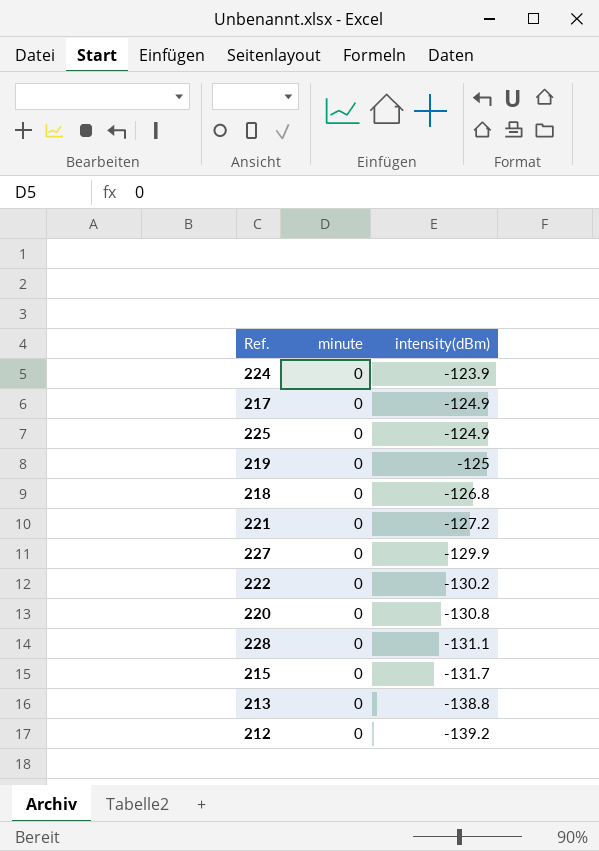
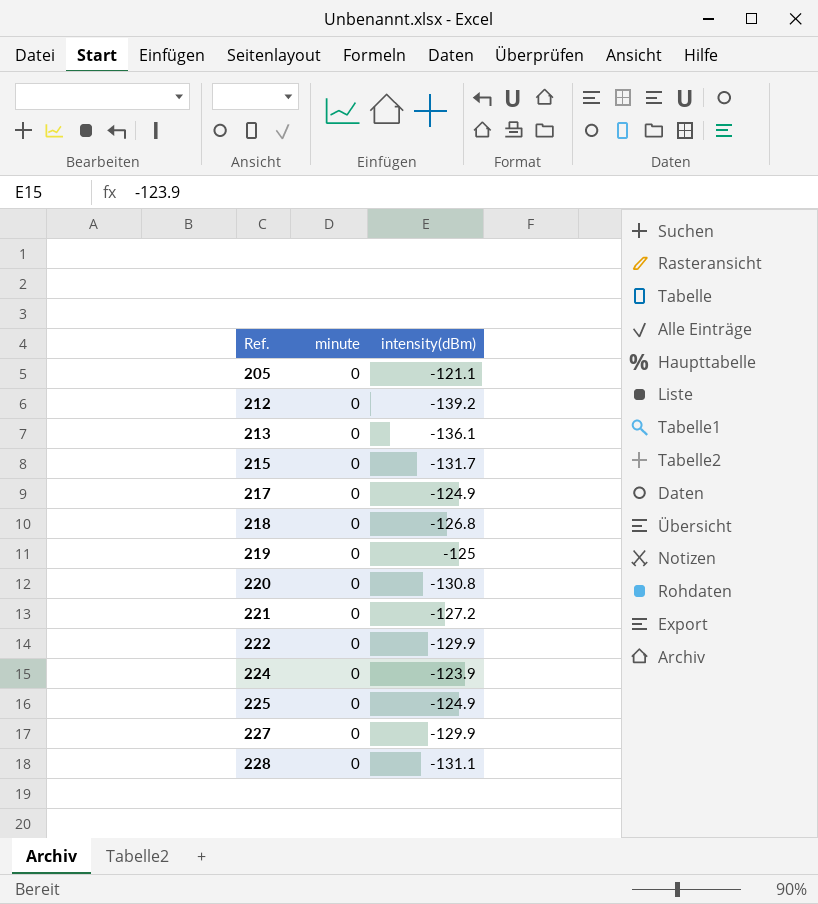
row order: intensity(dBm) descending -> Ref. ascending
row 205: none -> 0 | -121.1
213 | intensity(dBm): -138.8 -> -136.1
222 | intensity(dBm): -130.2 -> -129.9

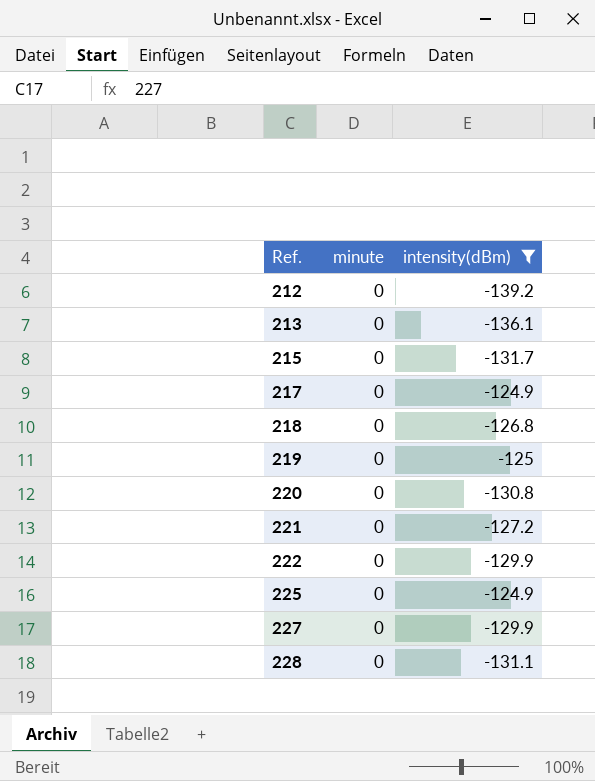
filter: none -> intensity(dBm) <= -124.9

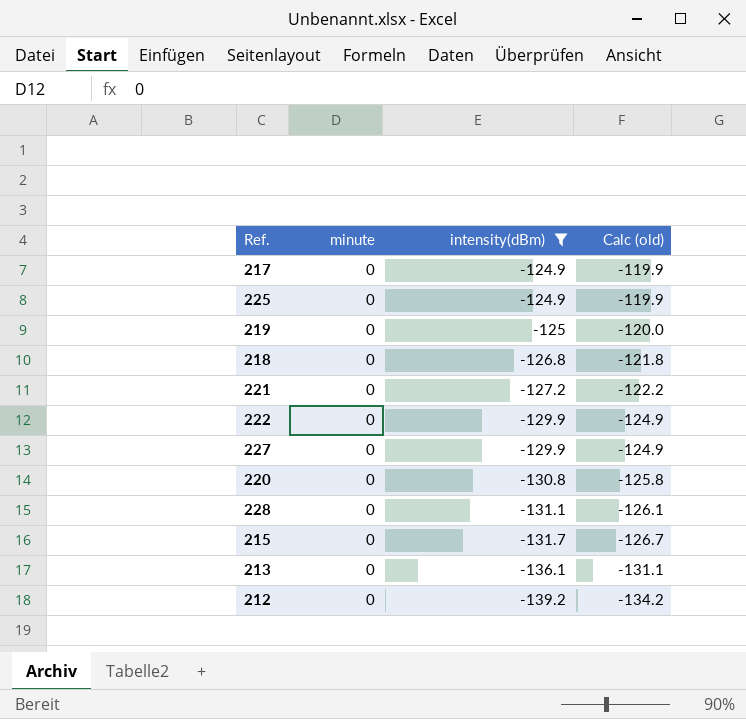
row order: Ref. ascending -> intensity(dBm) descending
column Calc (old) | formula: none -> [intensity(dBm)] + 5

